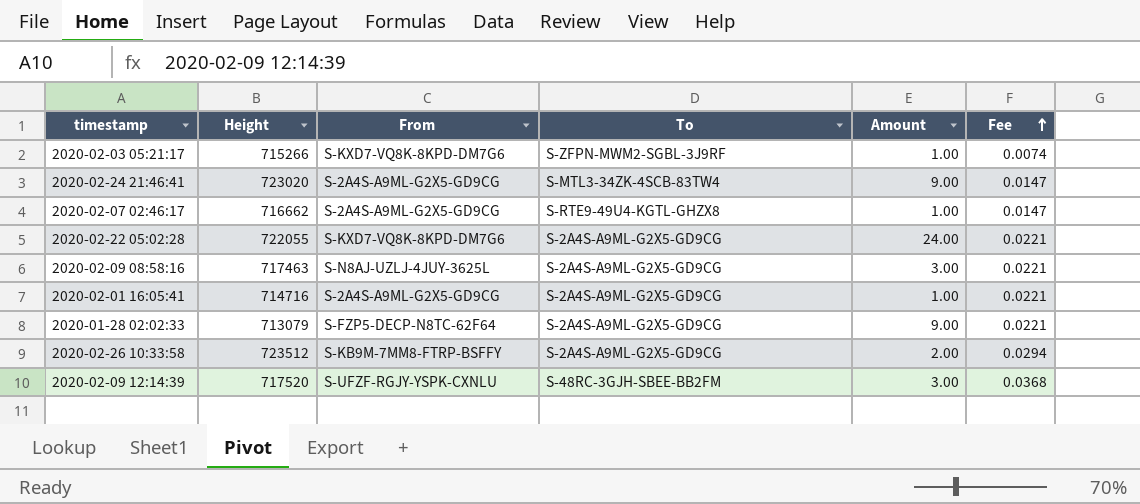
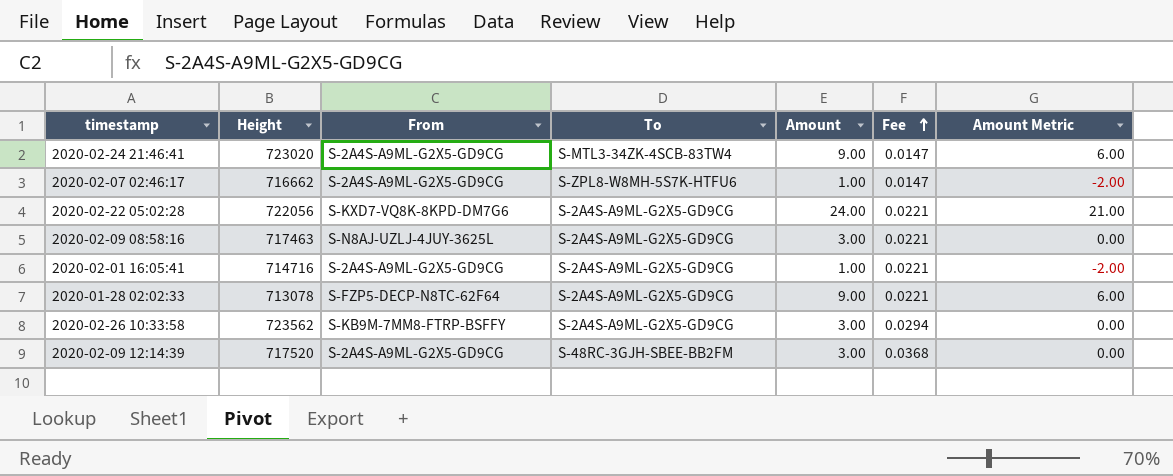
column Amount Metric | formula: none -> [Amount] - 3
row 2020-02-03 05:21:17: 715266 | S-KXD7-VQ8K-8KPD-DM7G6 | S-ZFPN-MWM2-SGBL-3J9RF | 1.00 | 0.0074 -> none
2020-02-07 02:46:17 | To: S-RTE9-49U4-KGTL-GHZX8 -> S-ZPL8-W8MH-5S7K-HTFU6
2020-02-22 05:02:28 | Height: 722055 -> 722056
2020-01-28 02:02:33 | Height: 713079 -> 713078
2020-02-26 10:33:58 | Height: 723512 -> 723562
2020-02-26 10:33:58 | Amount: 2.00 -> 3.00
2020-02-09 12:14:39 | From: S-UFZF-RGJY-YSPK-CXNLU -> S-2A4S-A9ML-G2X5-GD9CG

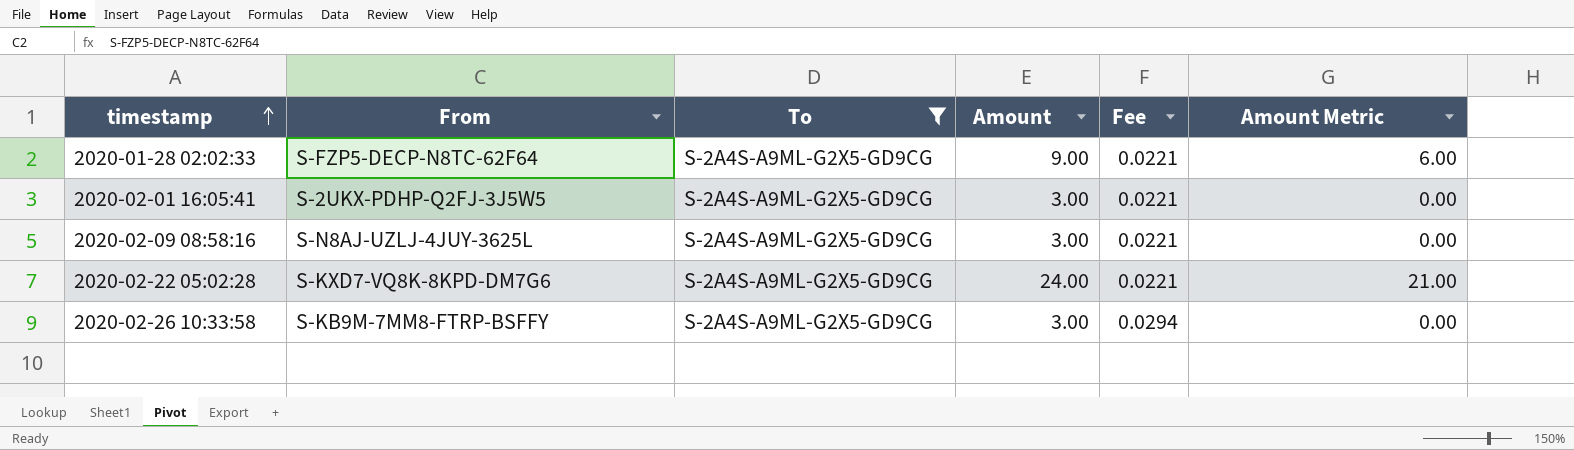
filter: none -> To = S-2A4S-A9ML-G2X5-GD9CG
row order: Fee ascending -> timestamp ascending
column Height | position: 2 -> none
2020-02-01 16:05:41 | From: S-2A4S-A9ML-G2X5-GD9CG -> S-2UKX-PDHP-Q2FJ-3J5W5
2020-02-01 16:05:41 | Amount: 1.00 -> 3.00
2020-02-01 16:05:41 | Amount Metric: -2.00 -> 0.00

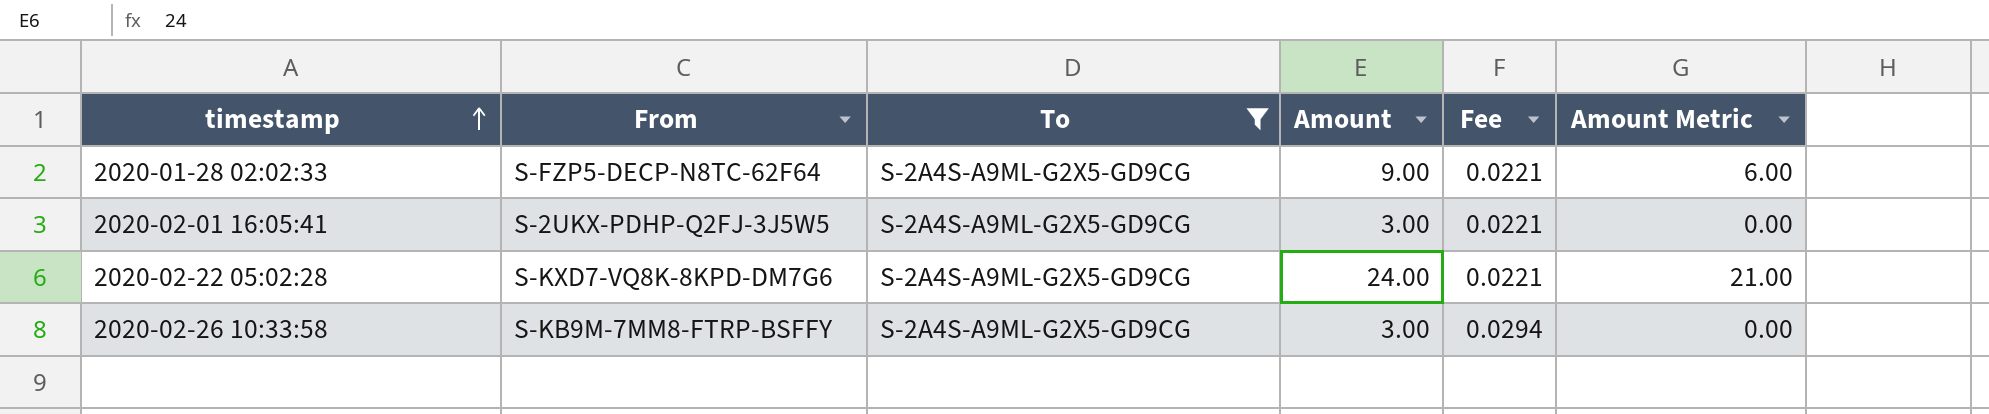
row 2020-02-09 08:58:16: S-N8AJ-UZLJ-4JUY-3625L | S-2A4S-A9ML-G2X5-GD9CG | 3.00 | 0.0221 | 0.00 -> none

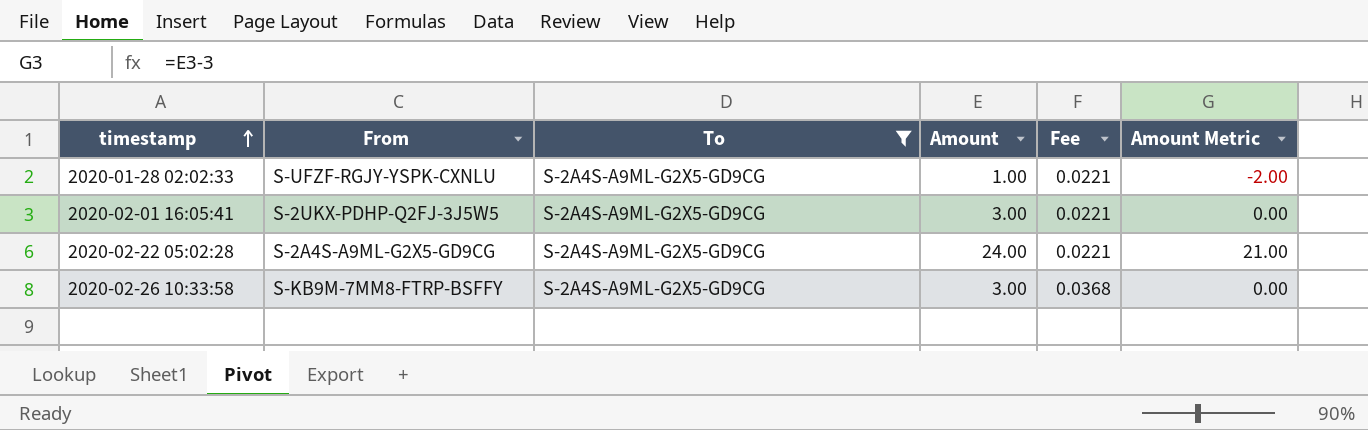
2020-01-28 02:02:33 | From: S-FZP5-DECP-N8TC-62F64 -> S-UFZF-RGJY-YSPK-CXNLU
2020-01-28 02:02:33 | Amount: 9.00 -> 1.00
2020-01-28 02:02:33 | Amount Metric: 6.00 -> -2.00
2020-02-22 05:02:28 | From: S-KXD7-VQ8K-8KPD-DM7G6 -> S-2A4S-A9ML-G2X5-GD9CG
2020-02-26 10:33:58 | Fee: 0.0294 -> 0.0368

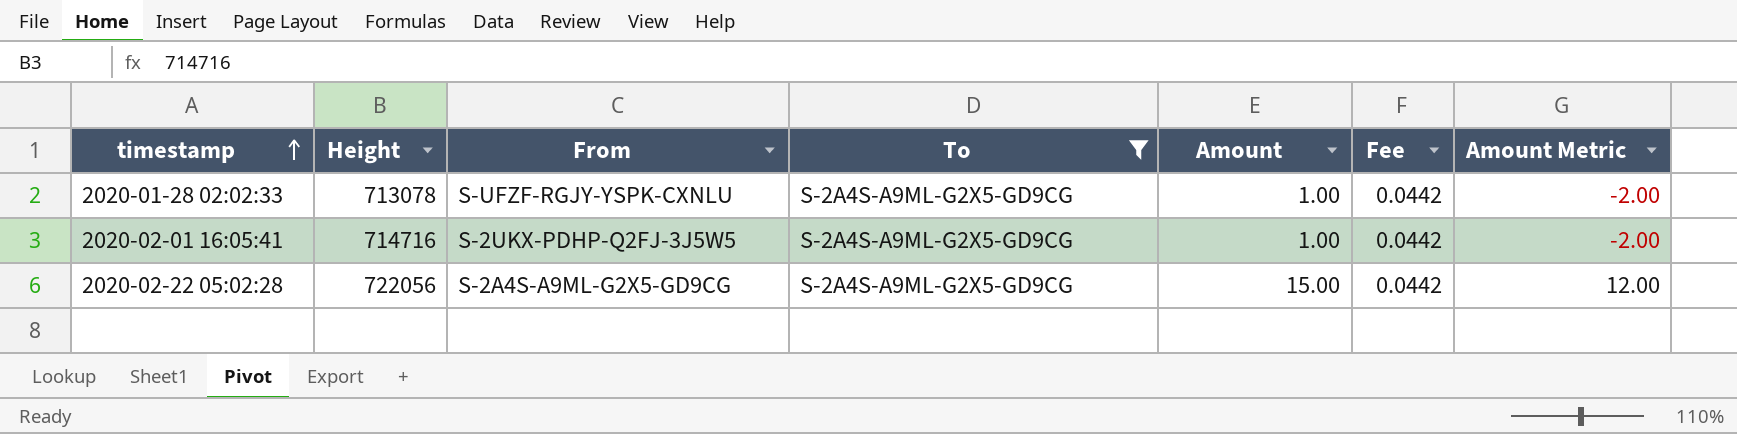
column Height | position: none -> 2
row 2020-02-26 10:33:58: S-KB9M-7MM8-FTRP-BSFFY | S-2A4S-A9ML-G2X5-GD9CG | 3.00 | 0.0368 | 0.00 -> none
2020-01-28 02:02:33 | Fee: 0.0221 -> 0.0442
2020-02-01 16:05:41 | Amount: 3.00 -> 1.00
2020-02-01 16:05:41 | Fee: 0.0221 -> 0.0442
2020-02-01 16:05:41 | Amount Metric: 0.00 -> -2.00
2020-02-22 05:02:28 | Amount: 24.00 -> 15.00
2020-02-22 05:02:28 | Fee: 0.0221 -> 0.0442
2020-02-22 05:02:28 | Amount Metric: 21.00 -> 12.00

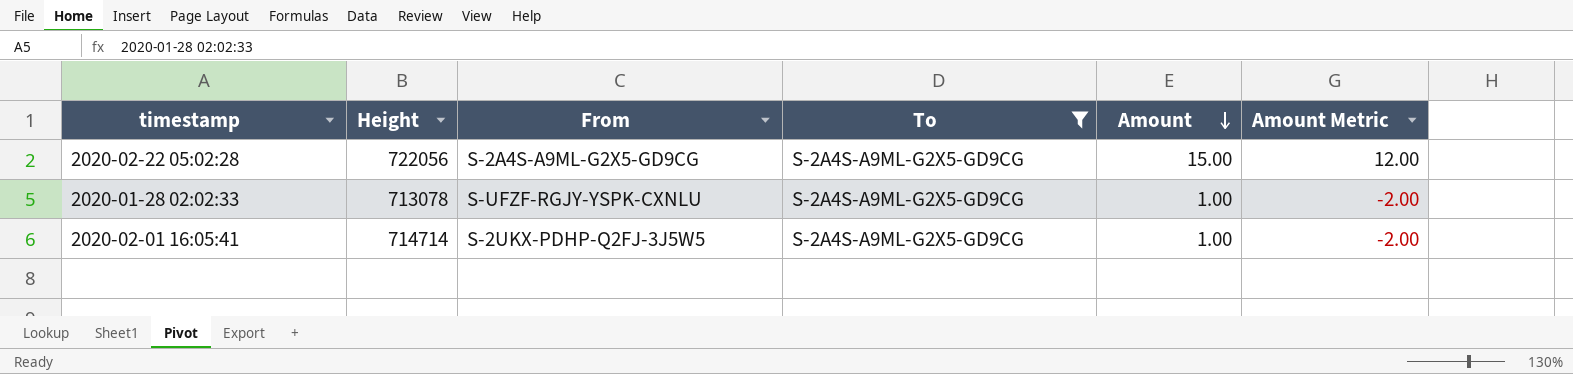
row order: timestamp ascending -> Amount descending
column Fee | position: 6 -> none
2020-02-01 16:05:41 | Height: 714716 -> 714714

